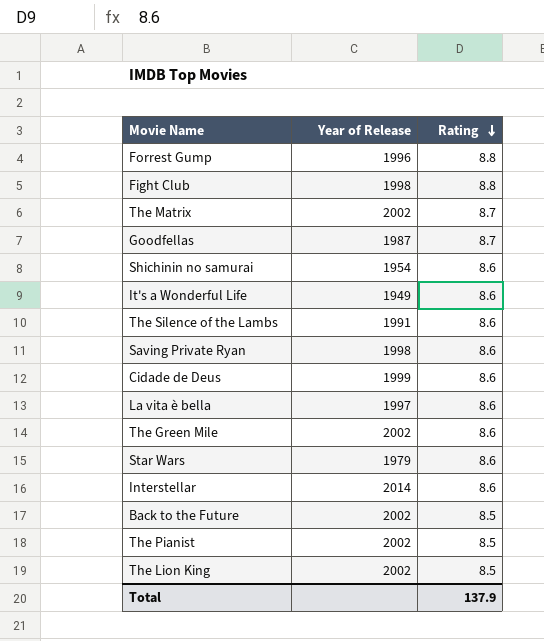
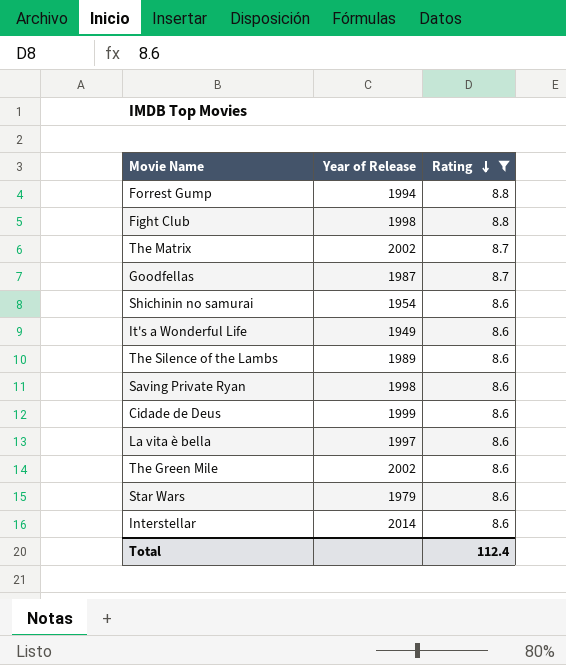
filter: none -> Rating != 8.5
Forrest Gump | Year of Release: 1996 -> 1994
The Silence of the Lambs | Year of Release: 1991 -> 1989
Total | Rating: 137.9 -> 112.4

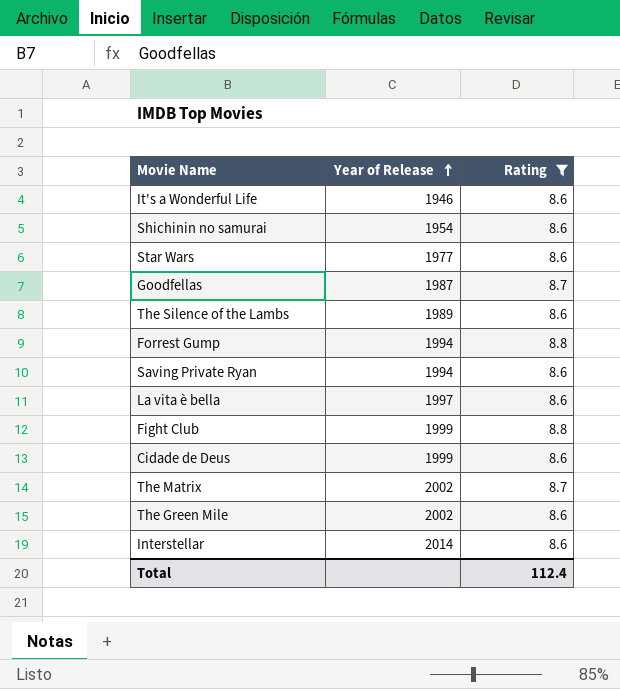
row order: Rating descending -> Year of Release ascending
It's a Wonderful Life | Year of Release: 1949 -> 1946
Star Wars | Year of Release: 1979 -> 1977
Saving Private Ryan | Year of Release: 1998 -> 1994
Fight Club | Year of Release: 1998 -> 1999

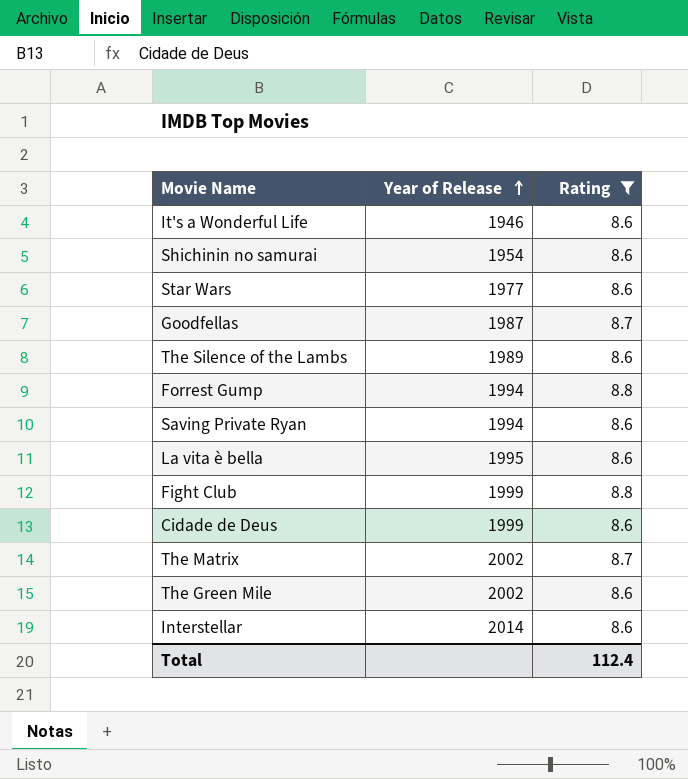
La vita è bella | Year of Release: 1997 -> 1995

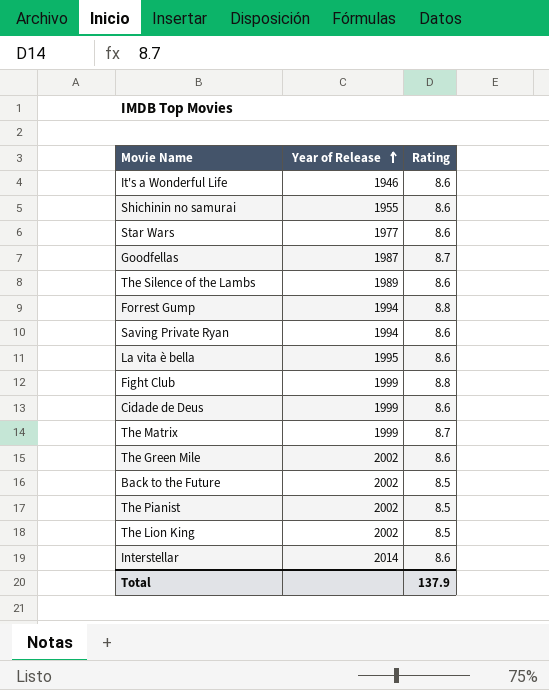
filter: Rating != 8.5 -> none
Shichinin no samurai | Year of Release: 1954 -> 1955
The Matrix | Year of Release: 2002 -> 1999
Total | Rating: 112.4 -> 137.9

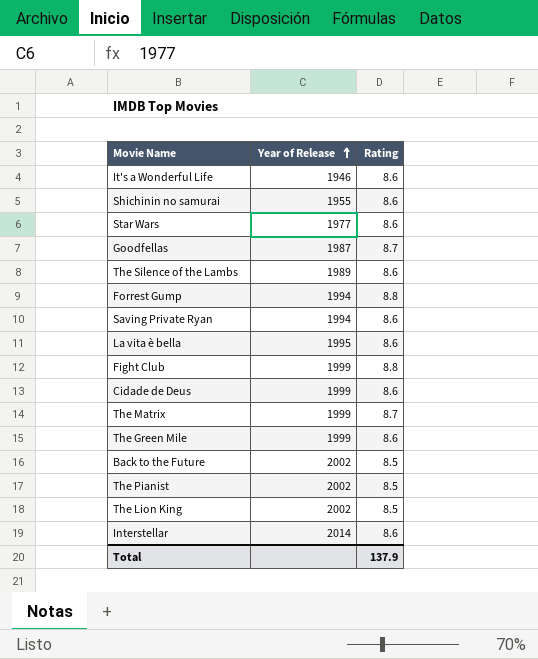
The Green Mile | Year of Release: 2002 -> 1999

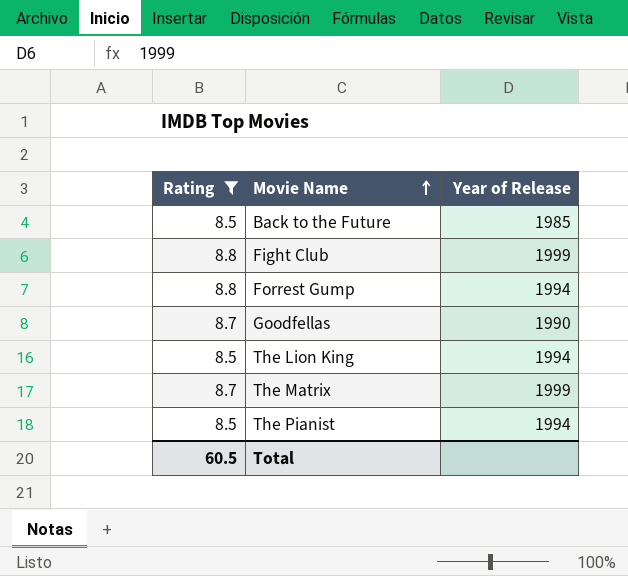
filter: none -> Rating != 8.6
row order: Year of Release ascending -> Movie Name ascending
column Rating | position: 3 -> 1
Back to the Future | Year of Release: 2002 -> 1985
Goodfellas | Year of Release: 1987 -> 1990
The Lion King | Year of Release: 2002 -> 1994
The Pianist | Year of Release: 2002 -> 1994
Total | Rating: 137.9 -> 60.5

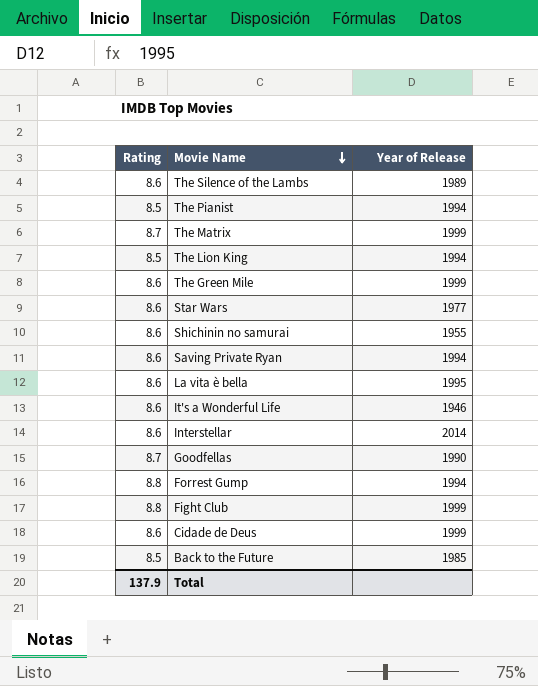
filter: Rating != 8.6 -> none
row order: Movie Name ascending -> Movie Name descending
Total | Rating: 60.5 -> 137.9

